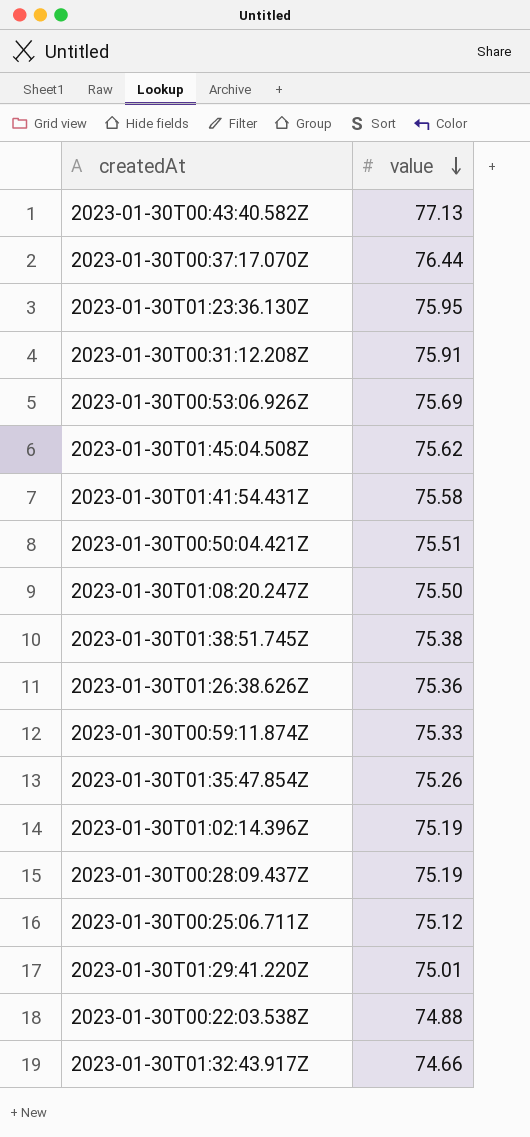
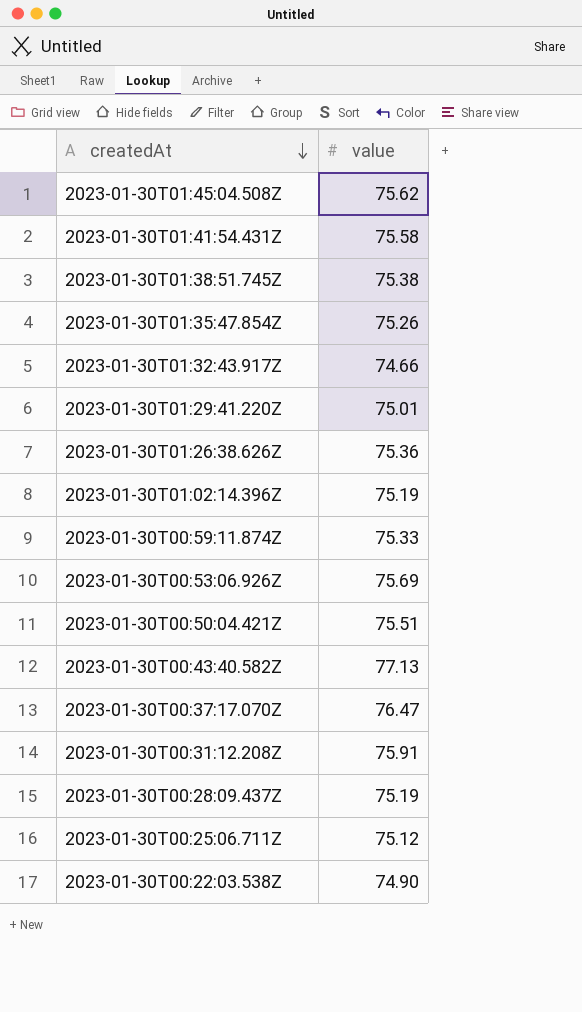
row order: value descending -> createdAt descending
row 2023-01-30T01:23:36.130Z: 75.95 -> none
row 2023-01-30T01:08:20.247Z: 75.50 -> none
2023-01-30T00:37:17.070Z | value: 76.44 -> 76.47
2023-01-30T00:22:03.538Z | value: 74.88 -> 74.90

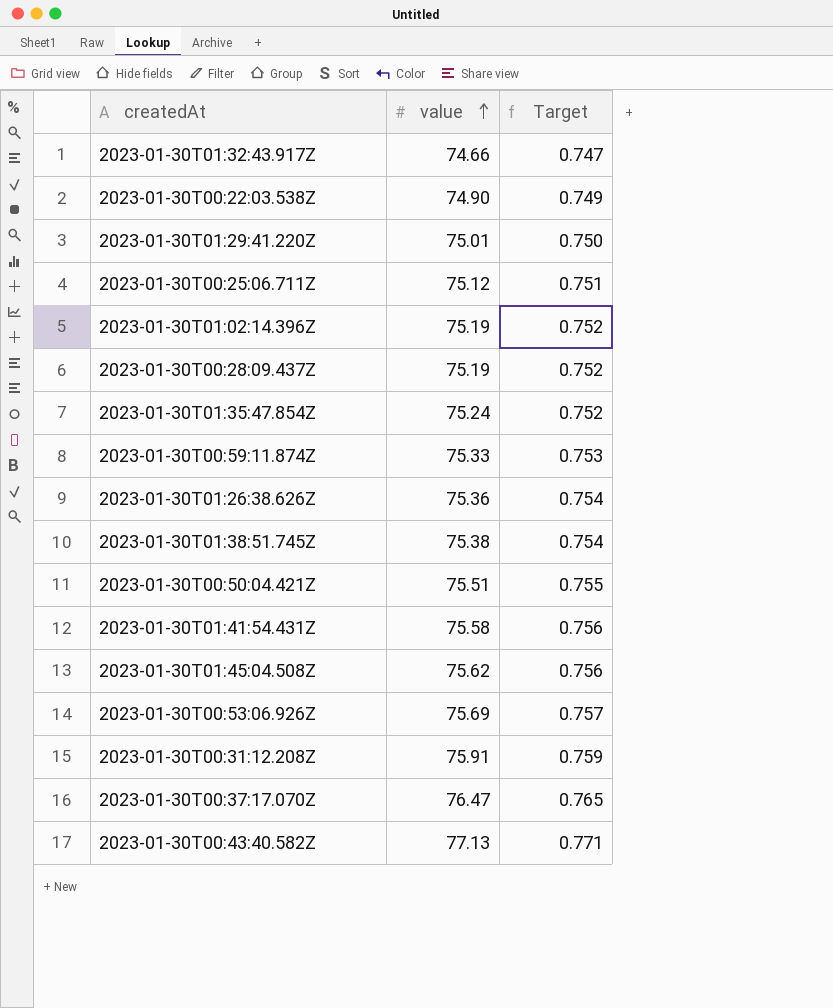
row order: createdAt descending -> value ascending
column Target | formula: none -> [value] * 0.01
2023-01-30T01:35:47.854Z | value: 75.26 -> 75.24

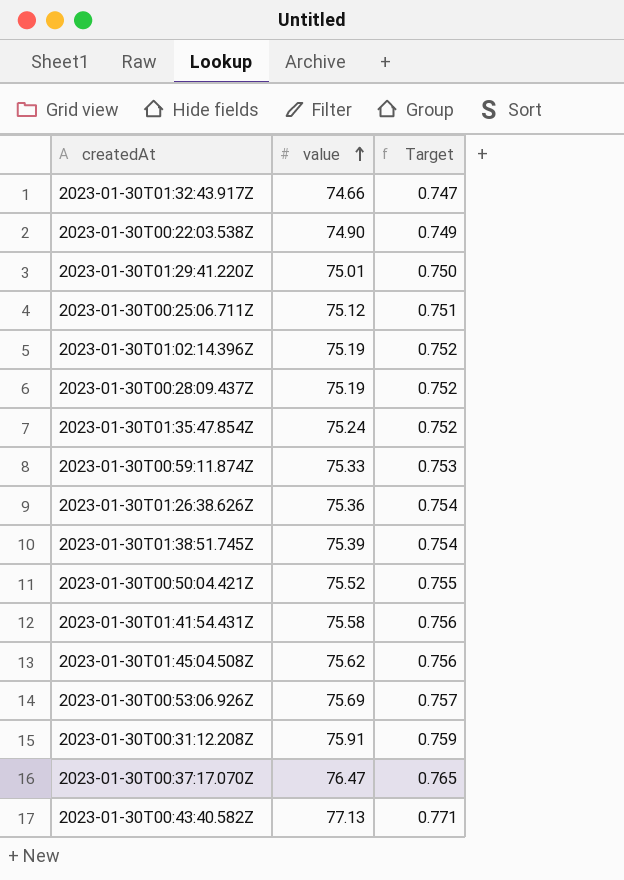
2023-01-30T01:38:51.745Z | value: 75.38 -> 75.39
2023-01-30T00:50:04.421Z | value: 75.51 -> 75.52

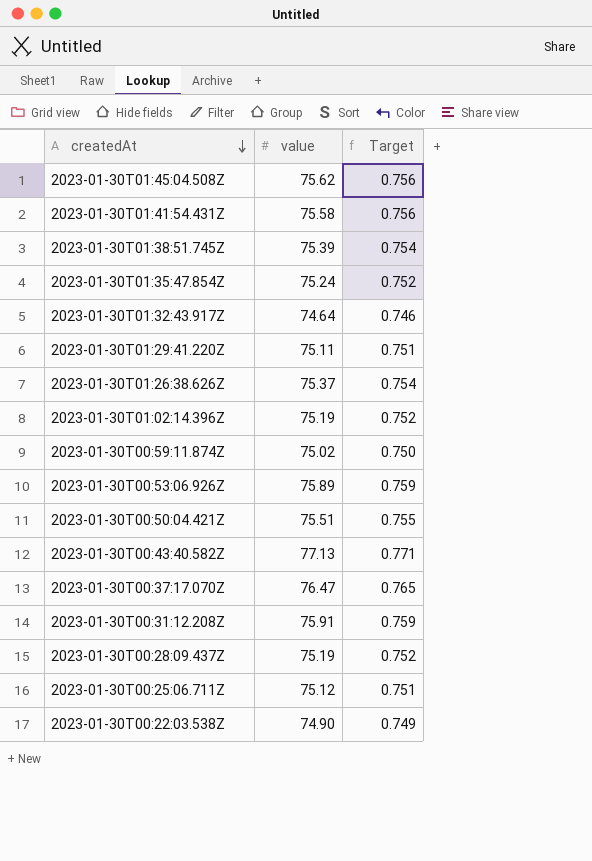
row order: value ascending -> createdAt descending
2023-01-30T01:32:43.917Z | value: 74.66 -> 74.64
2023-01-30T01:32:43.917Z | Target: 0.747 -> 0.746
2023-01-30T01:29:41.220Z | value: 75.01 -> 75.11
2023-01-30T01:29:41.220Z | Target: 0.750 -> 0.751
2023-01-30T01:26:38.626Z | value: 75.36 -> 75.37
2023-01-30T00:59:11.874Z | value: 75.33 -> 75.02
2023-01-30T00:59:11.874Z | Target: 0.753 -> 0.750
2023-01-30T00:53:06.926Z | value: 75.69 -> 75.89
2023-01-30T00:53:06.926Z | Target: 0.757 -> 0.759
2023-01-30T00:50:04.421Z | value: 75.52 -> 75.51

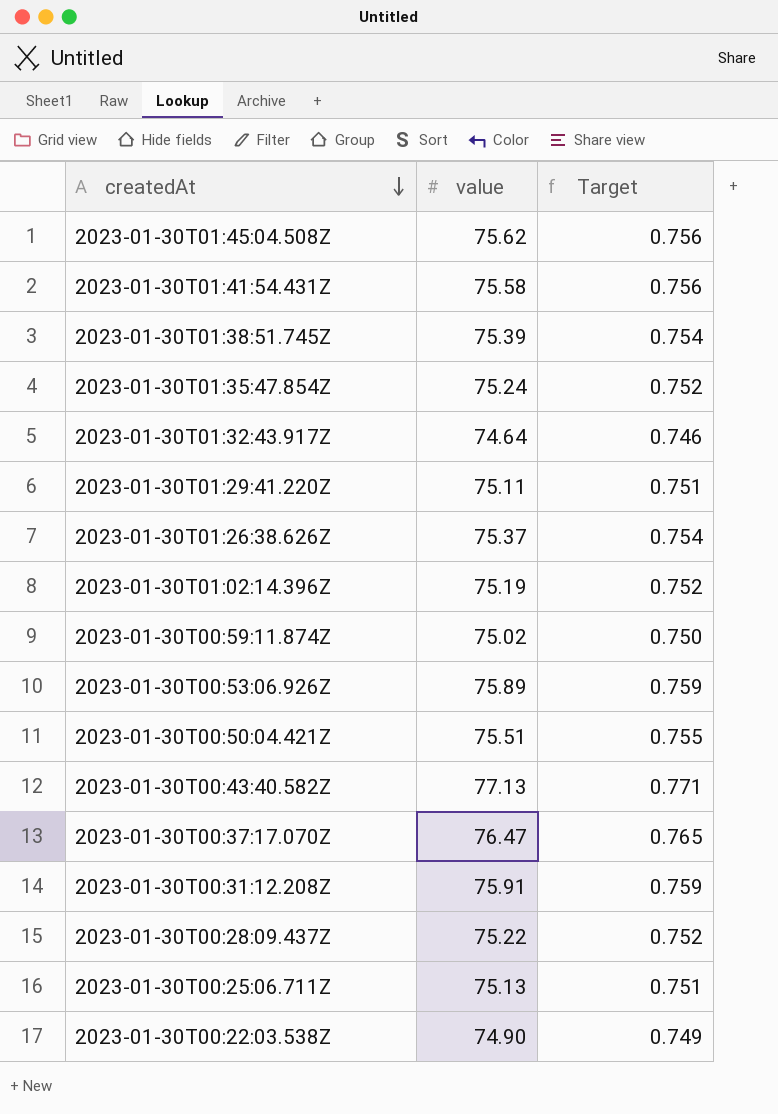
2023-01-30T00:28:09.437Z | value: 75.19 -> 75.22
2023-01-30T00:25:06.711Z | value: 75.12 -> 75.13

